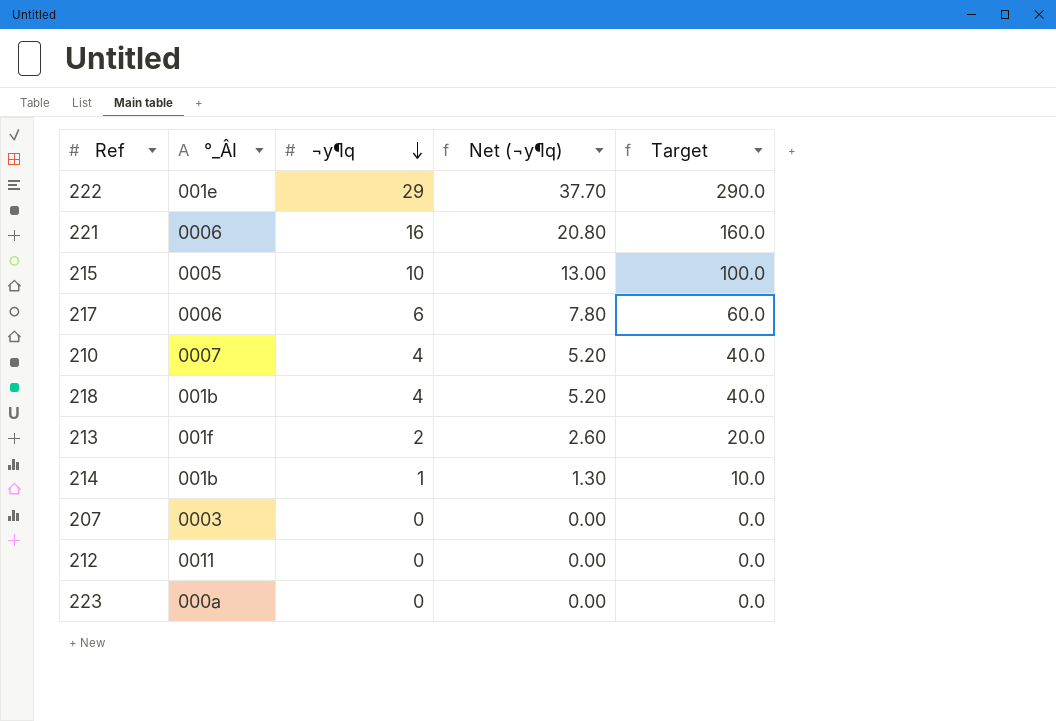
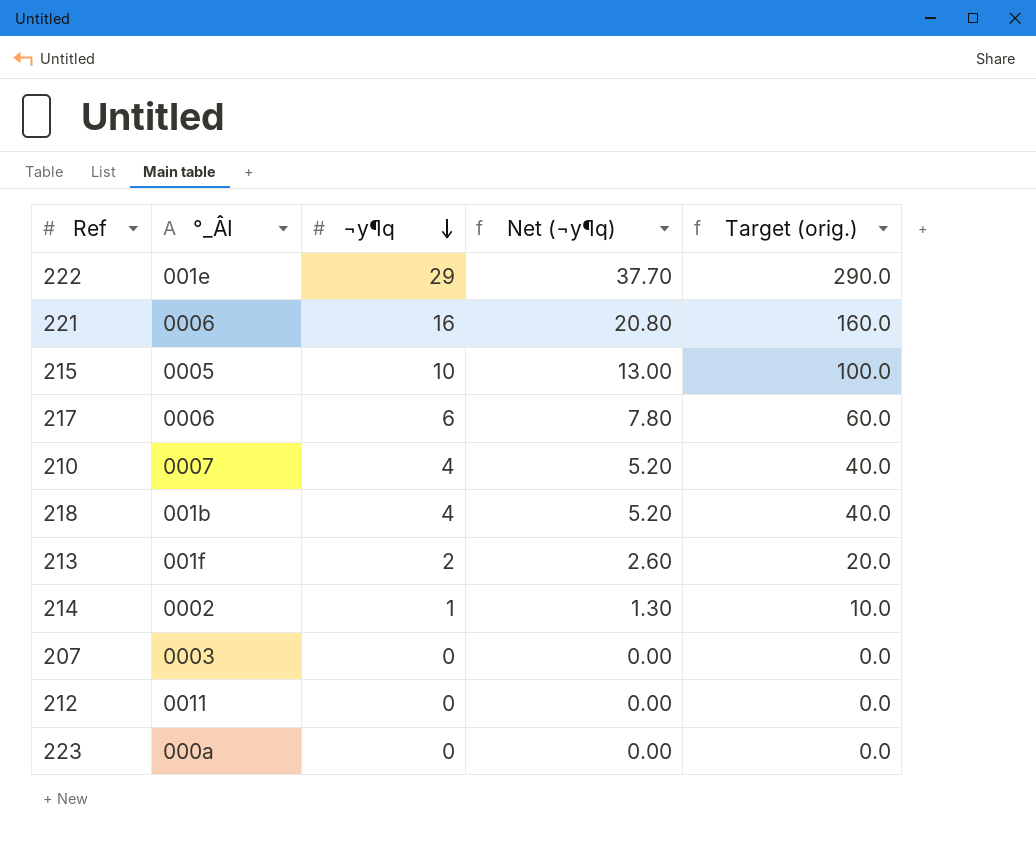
column name: Target -> Target (orig.)
214 | °_ÂI: 001b -> 0002

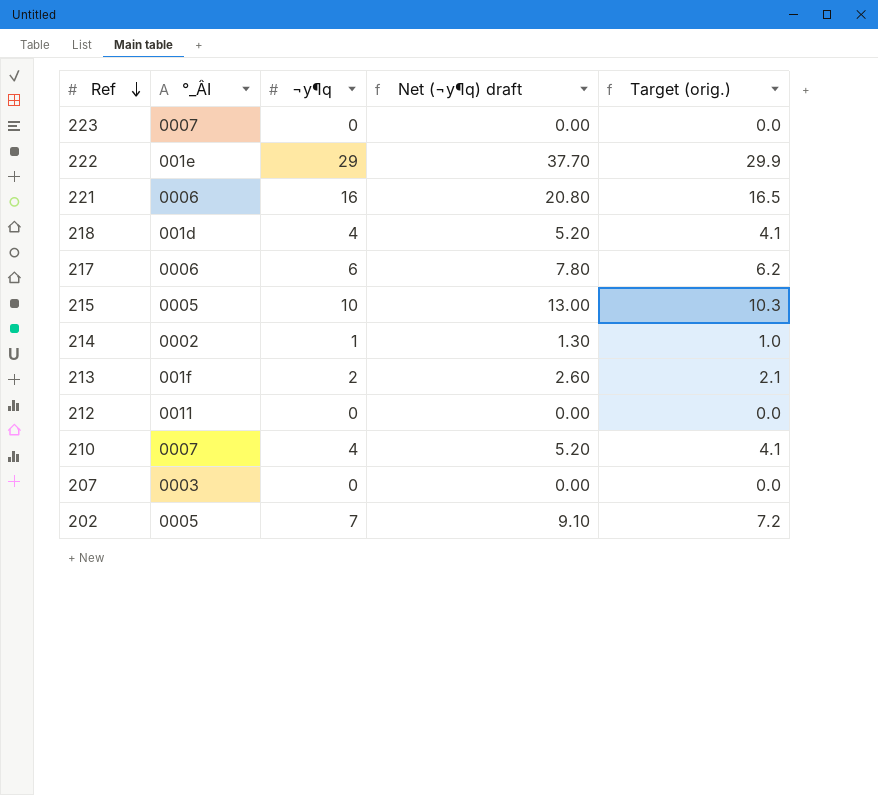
row order: ¬y¶q descending -> Ref descending
column name: Net (¬y¶q) -> Net (¬y¶q) draft
column Target (orig.) | formula: [¬y¶q] * 10 -> [¬y¶q] * 1.03
223 | °_ÂI: 000a -> 0007
218 | °_ÂI: 001b -> 001d
row 202: none -> 0005 | 7 | 9.10 | 7.2

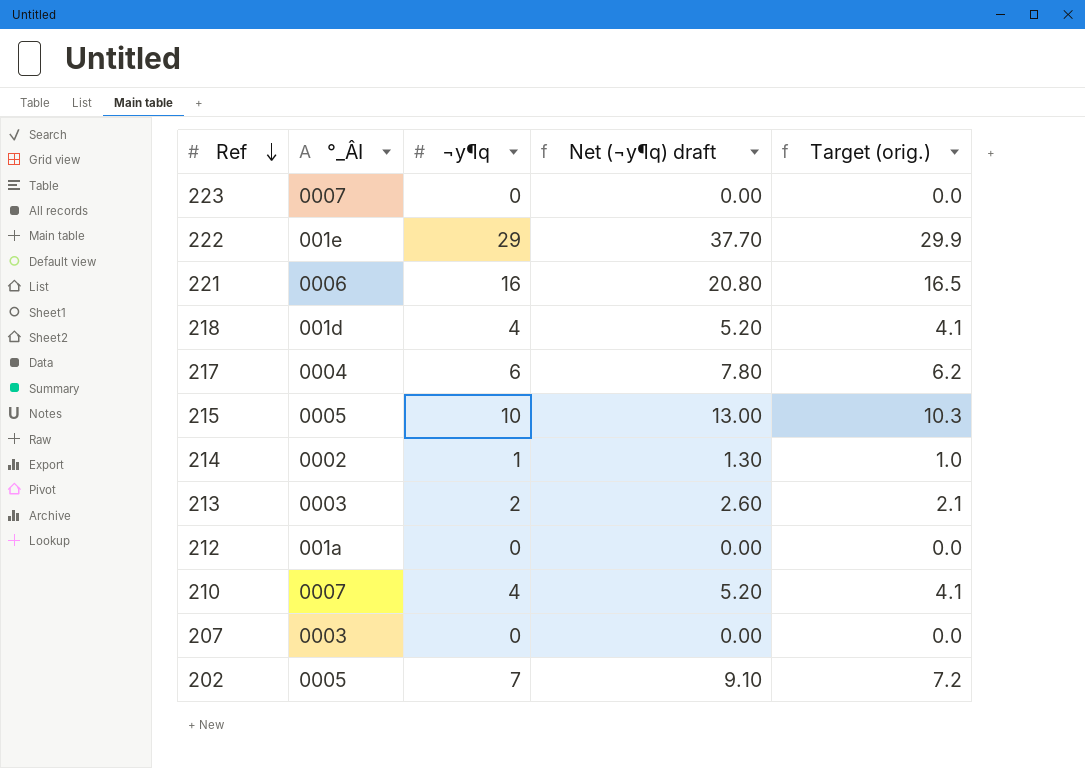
217 | °_ÂI: 0006 -> 0004
213 | °_ÂI: 001f -> 0003
212 | °_ÂI: 0011 -> 001a

